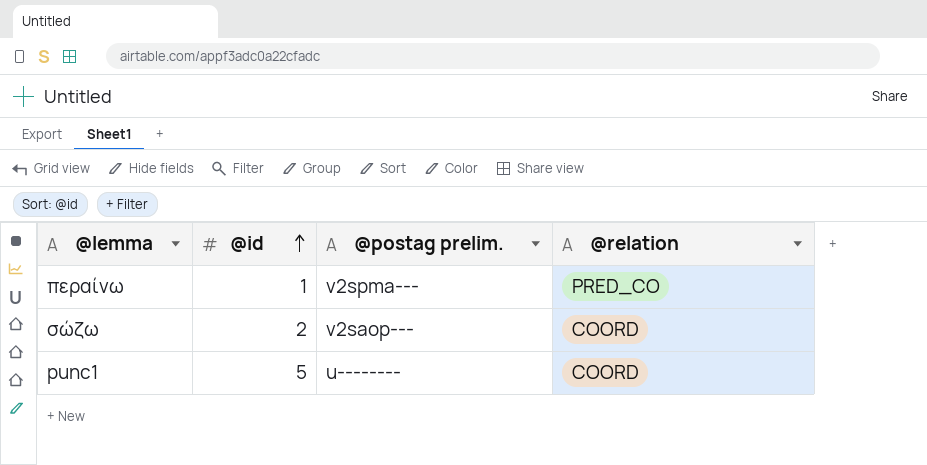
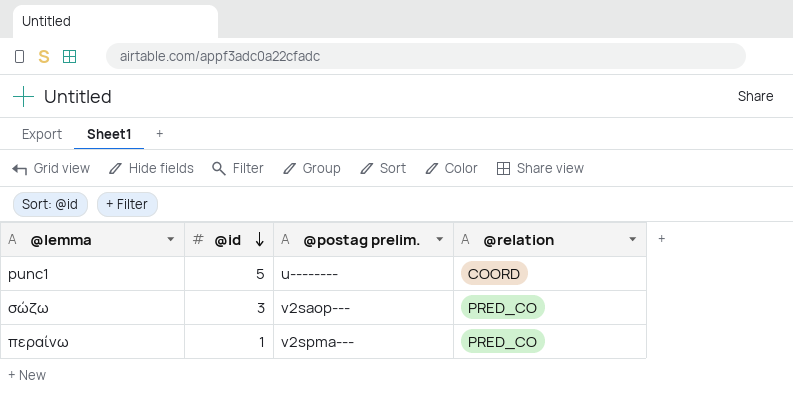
row order: @id ascending -> @id descending
σώζω | @id: 2 -> 3
σώζω | @relation: COORD -> PRED_CO

